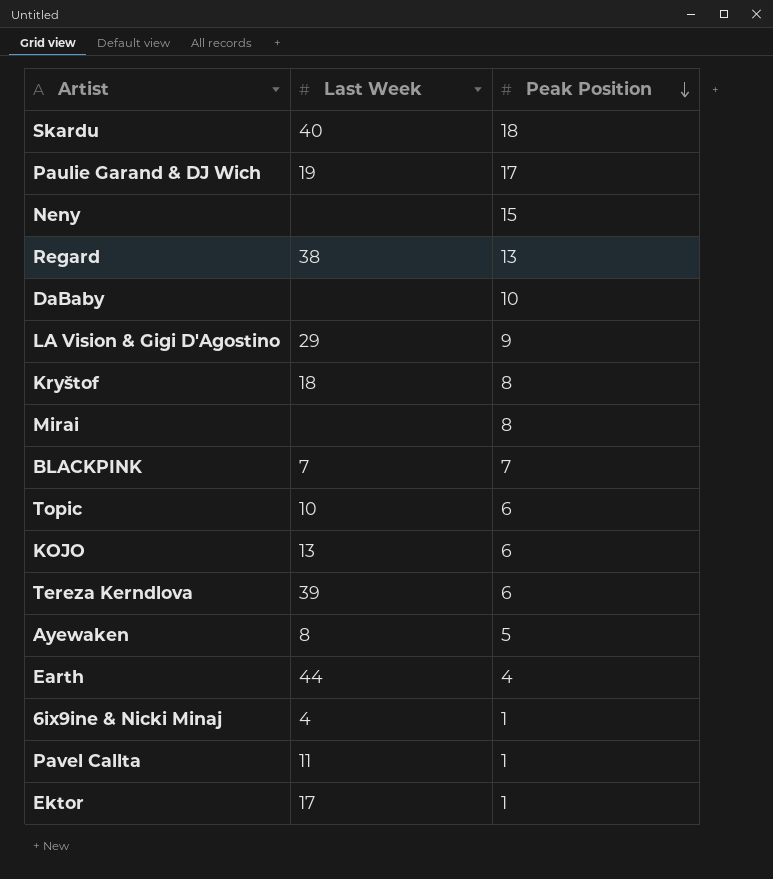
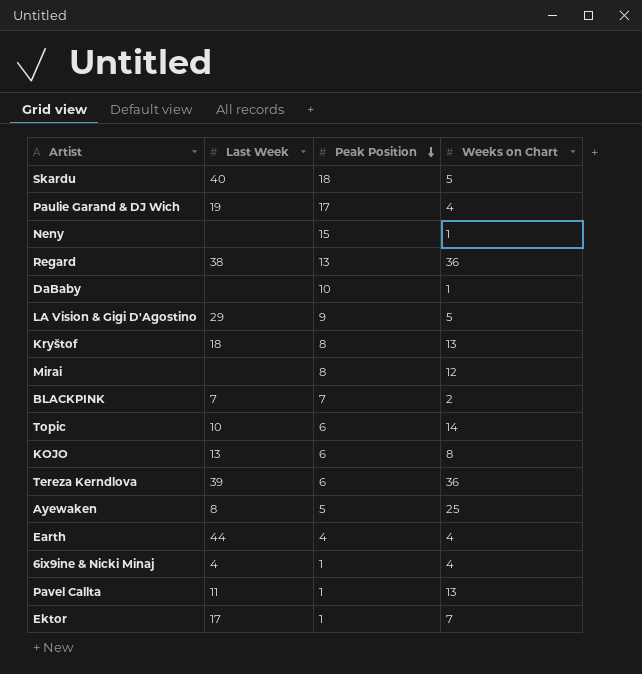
column Weeks on Chart | position: none -> 4

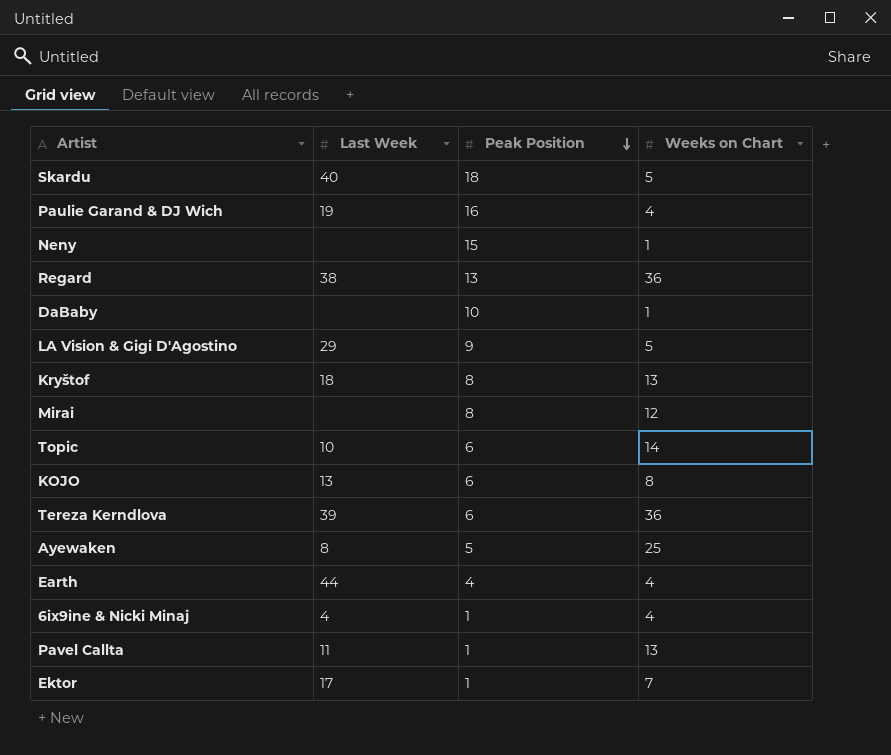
row BLACKPINK: 7 | 7 | 2 -> none
Paulie Garand & DJ Wich | Peak Position: 17 -> 16

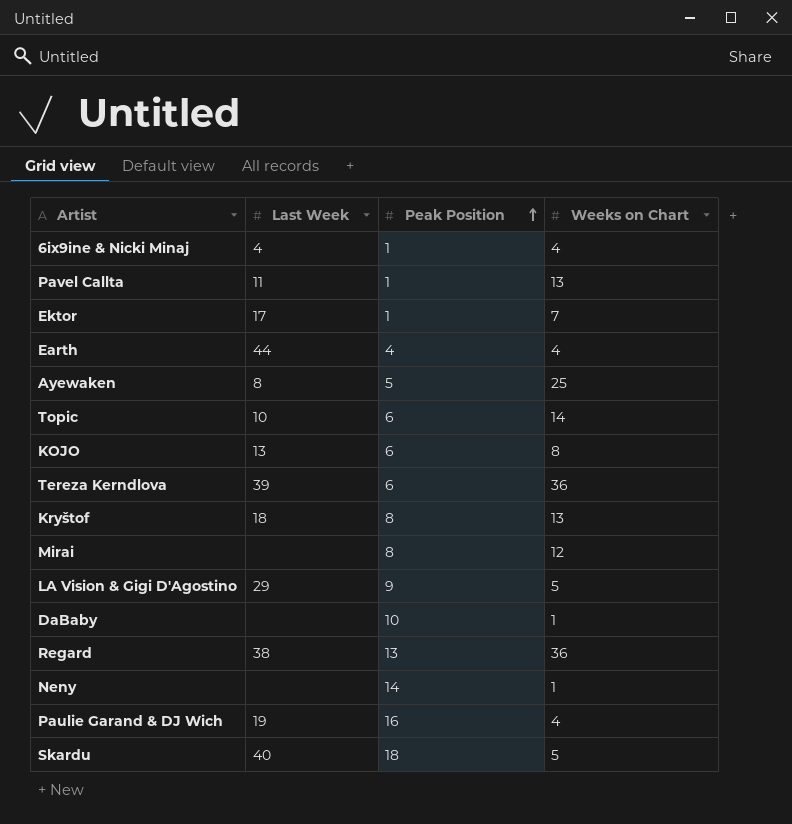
row order: Peak Position descending -> Peak Position ascending
Neny | Peak Position: 15 -> 14

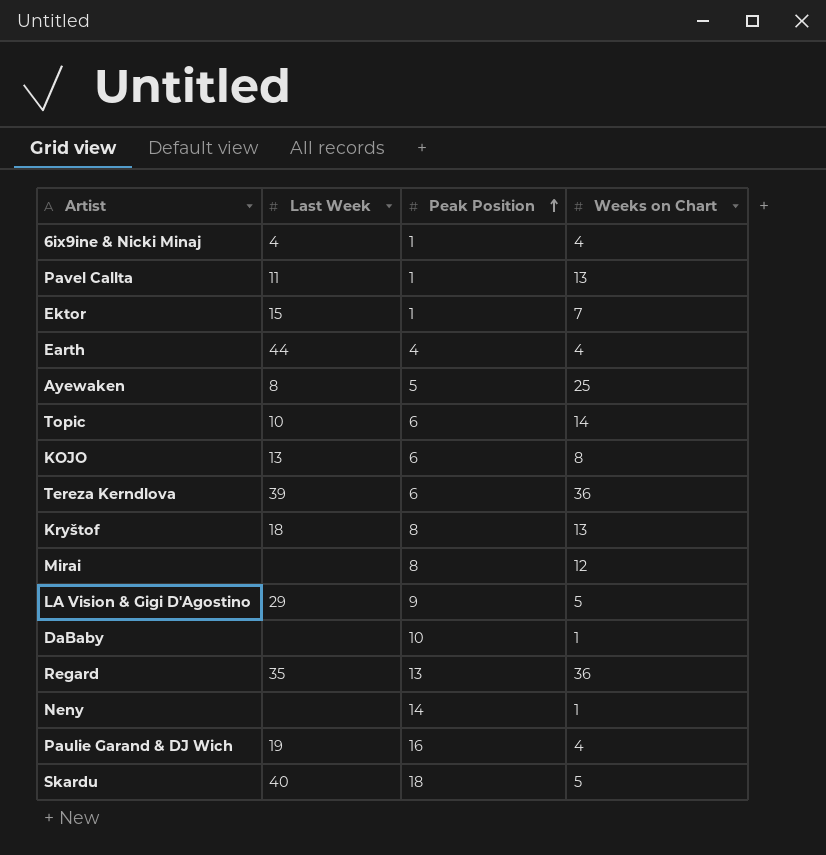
Ektor | Last Week: 17 -> 15
Regard | Last Week: 38 -> 35

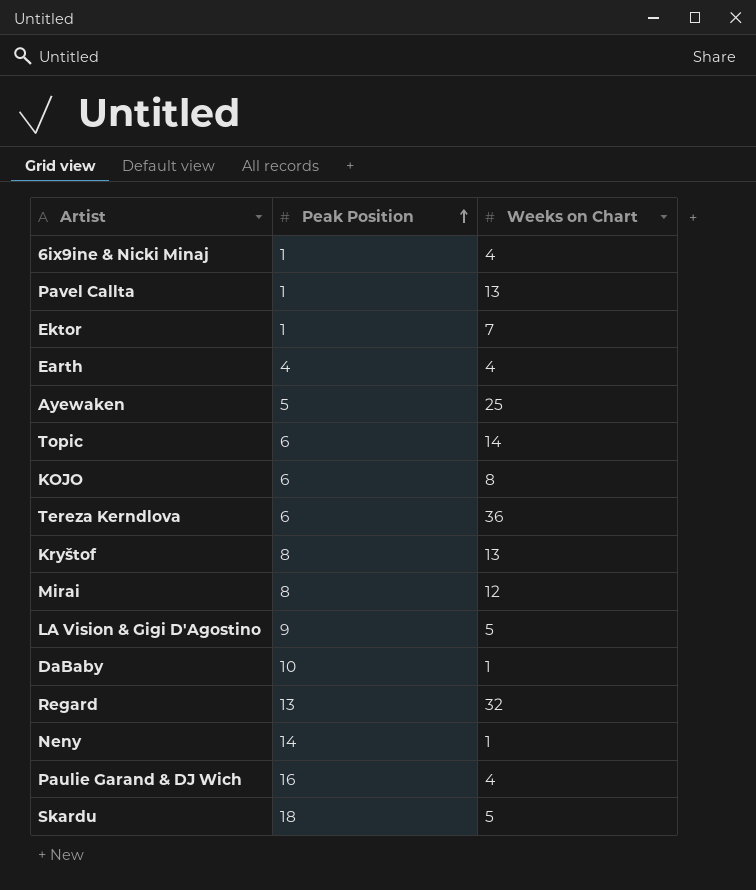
column Last Week | position: 2 -> none
Regard | Weeks on Chart: 36 -> 32

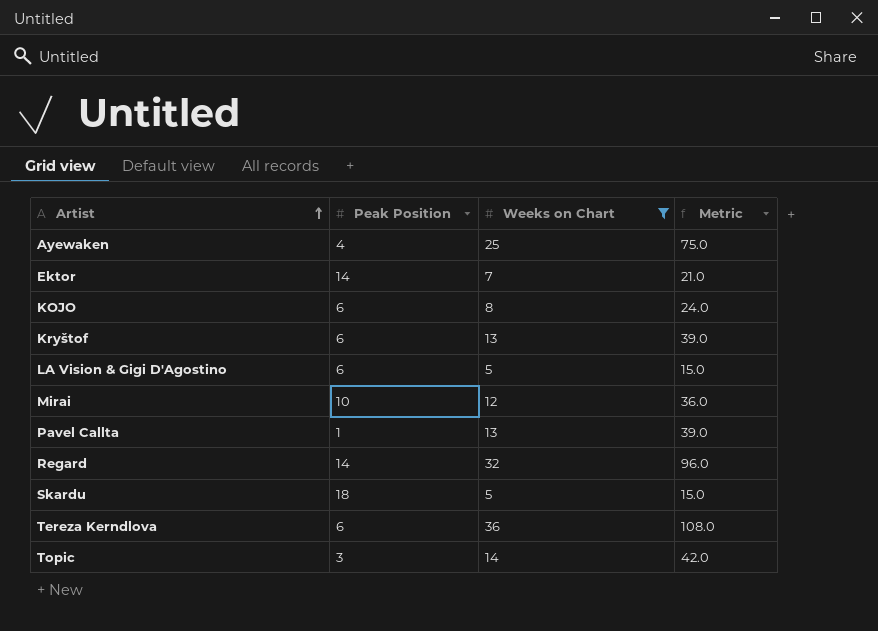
filter: none -> Weeks on Chart >= 5
row order: Peak Position ascending -> Artist ascending
column Metric | formula: none -> [Weeks on Chart] * 3
Ayewaken | Peak Position: 5 -> 4
Ektor | Peak Position: 1 -> 14
Kryštof | Peak Position: 8 -> 6
LA Vision & Gigi D'Agostino | Peak Position: 9 -> 6
Mirai | Peak Position: 8 -> 10
Regard | Peak Position: 13 -> 14
Topic | Peak Position: 6 -> 3

